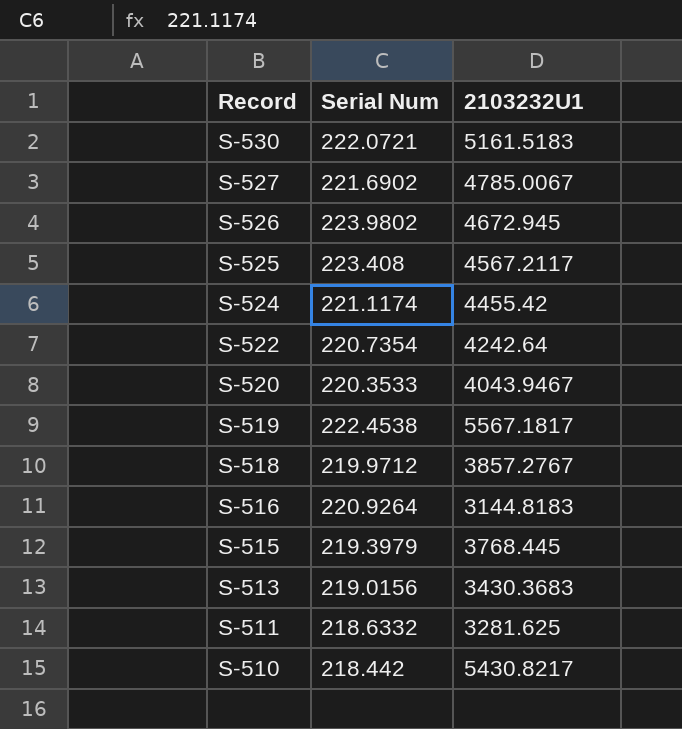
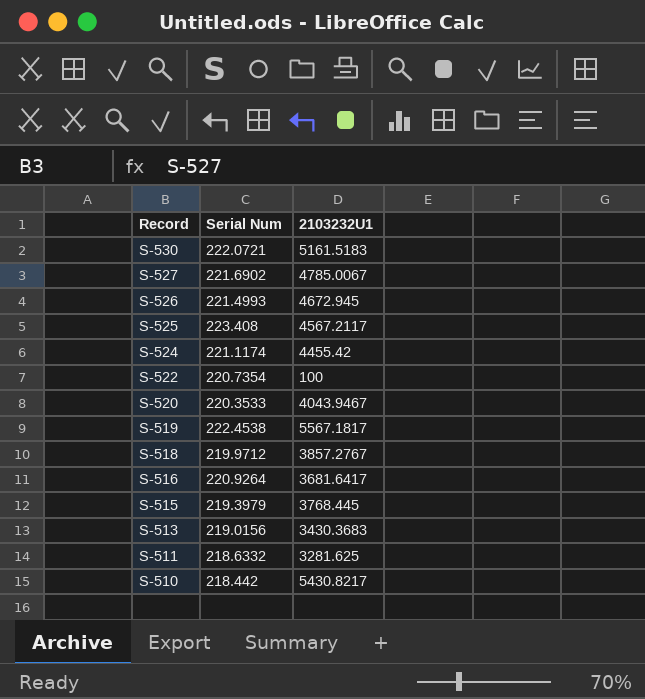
S-526 | Serial Num: 223.9802 -> 221.4993
S-522 | 2103232U1: 4242.64 -> 100
S-516 | 2103232U1: 3144.8183 -> 3681.6417

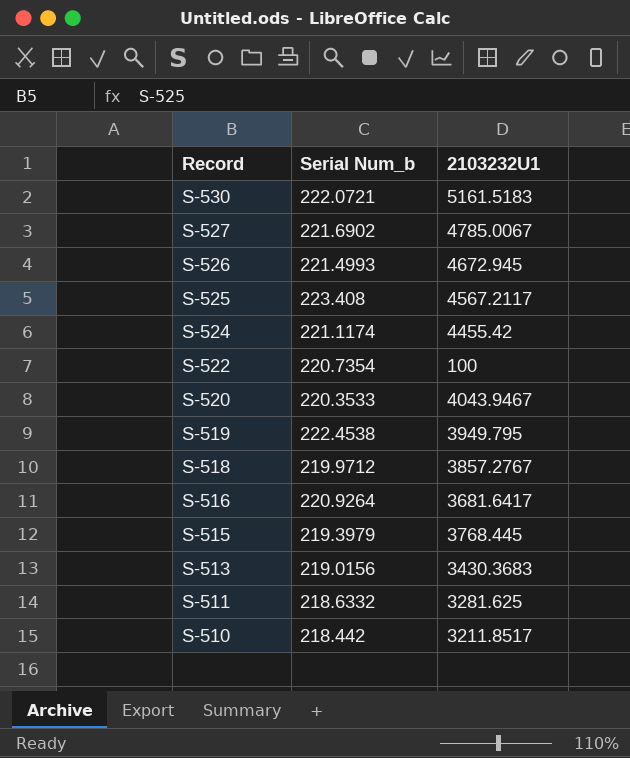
column name: Serial Num -> Serial Num_b
S-519 | 2103232U1: 5567.1817 -> 3949.795
S-510 | 2103232U1: 5430.8217 -> 3211.8517

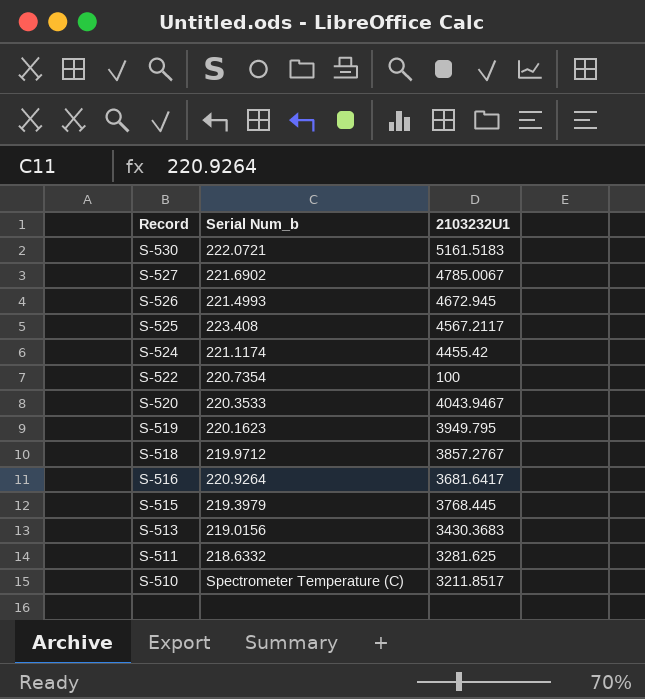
S-519 | Serial Num_b: 222.4538 -> 220.1623
S-510 | Serial Num_b: 218.442 -> Spectrometer Temperature (C)

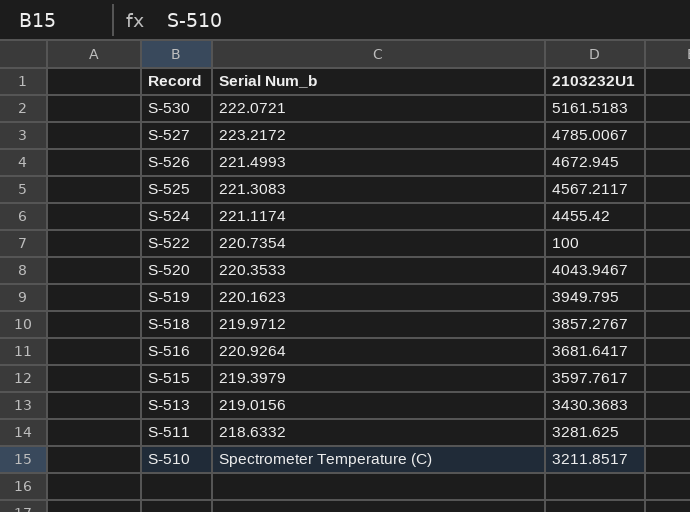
S-527 | Serial Num_b: 221.6902 -> 223.2172
S-525 | Serial Num_b: 223.408 -> 221.3083
S-515 | 2103232U1: 3768.445 -> 3597.7617

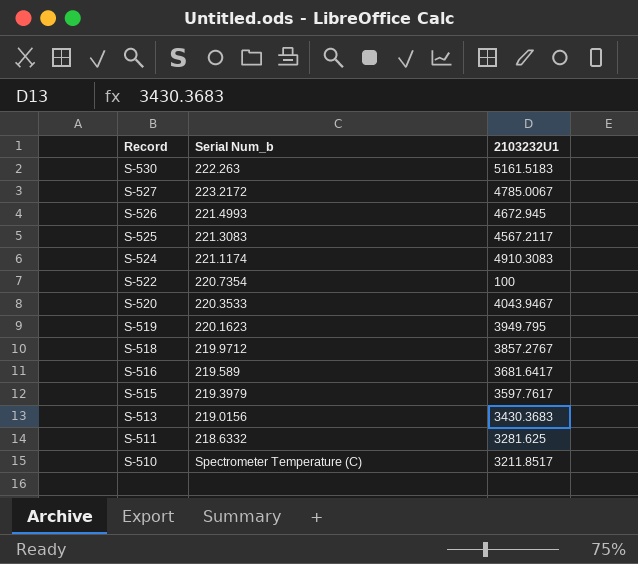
S-530 | Serial Num_b: 222.0721 -> 222.263
S-524 | 2103232U1: 4455.42 -> 4910.3083
S-516 | Serial Num_b: 220.9264 -> 219.589

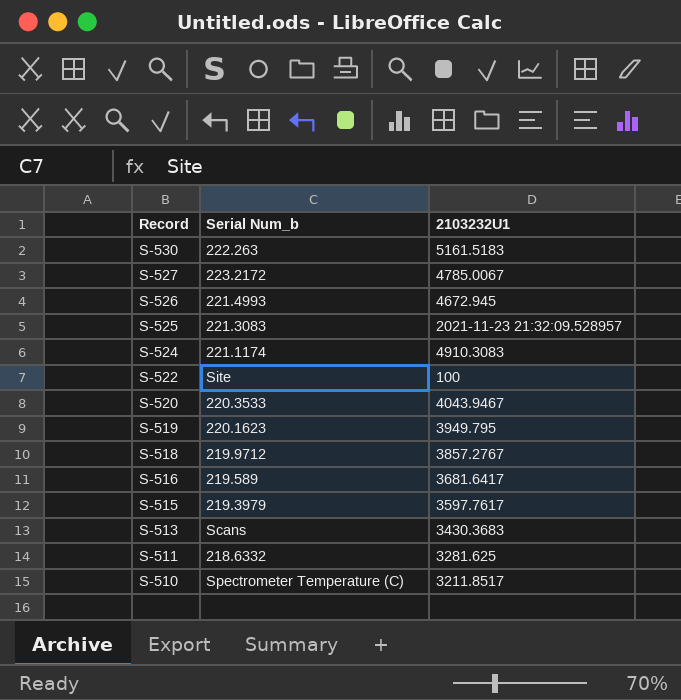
S-525 | 2103232U1: 4567.2117 -> 2021-11-23 21:32:09.528957
S-522 | Serial Num_b: 220.7354 -> Site
S-513 | Serial Num_b: 219.0156 -> Scans

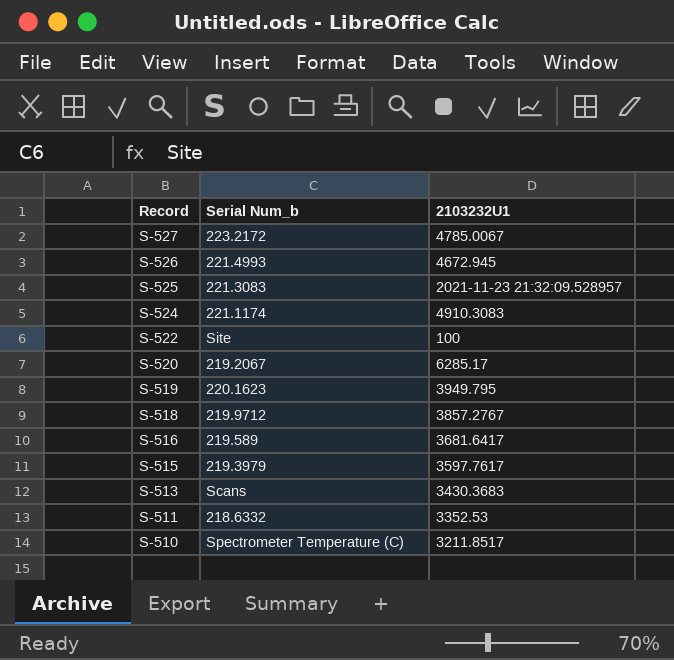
row S-530: 222.263 | 5161.5183 -> none
S-520 | Serial Num_b: 220.3533 -> 219.2067
S-520 | 2103232U1: 4043.9467 -> 6285.17
S-511 | 2103232U1: 3281.625 -> 3352.53

